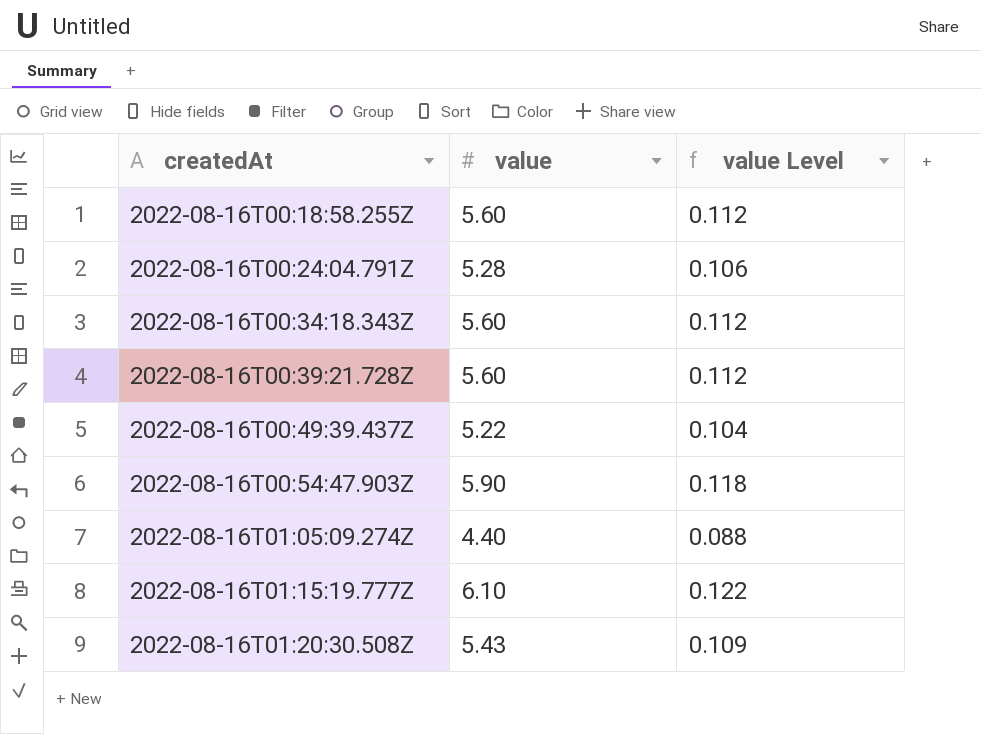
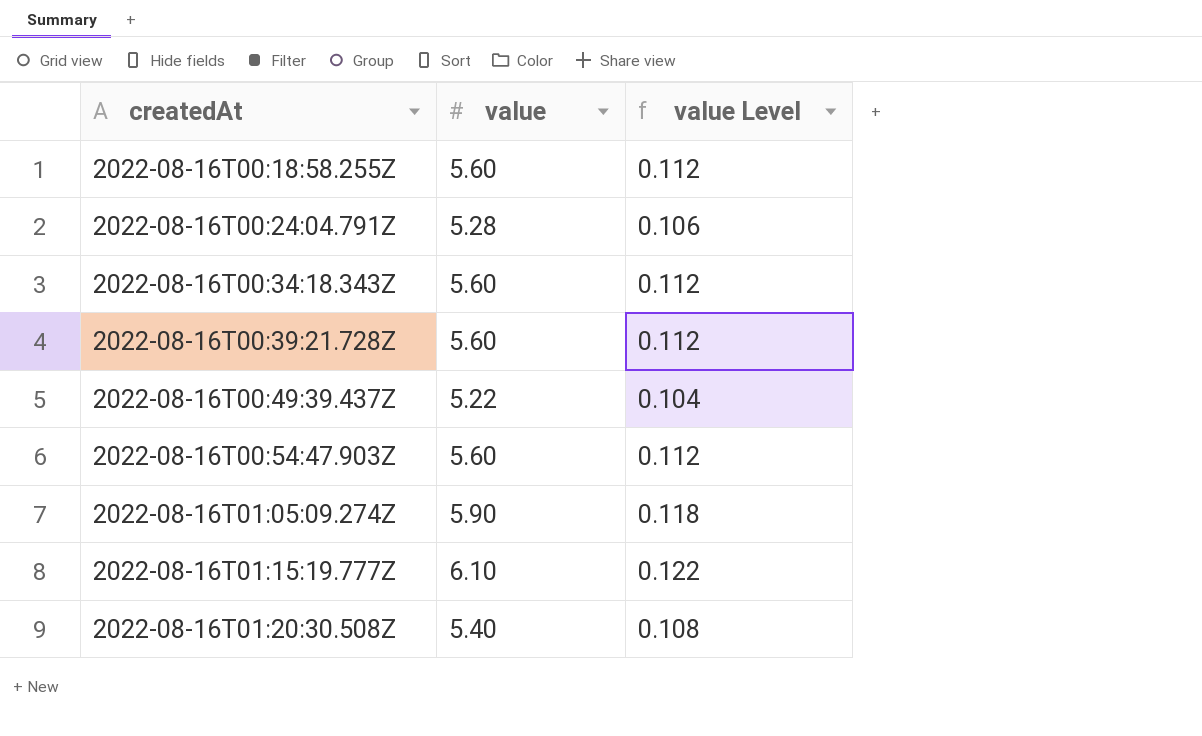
2022-08-16T00:54:47.903Z | value: 5.90 -> 5.60
2022-08-16T00:54:47.903Z | value Level: 0.118 -> 0.112
2022-08-16T01:05:09.274Z | value: 4.40 -> 5.90
2022-08-16T01:05:09.274Z | value Level: 0.088 -> 0.118
2022-08-16T01:20:30.508Z | value: 5.43 -> 5.40
2022-08-16T01:20:30.508Z | value Level: 0.109 -> 0.108

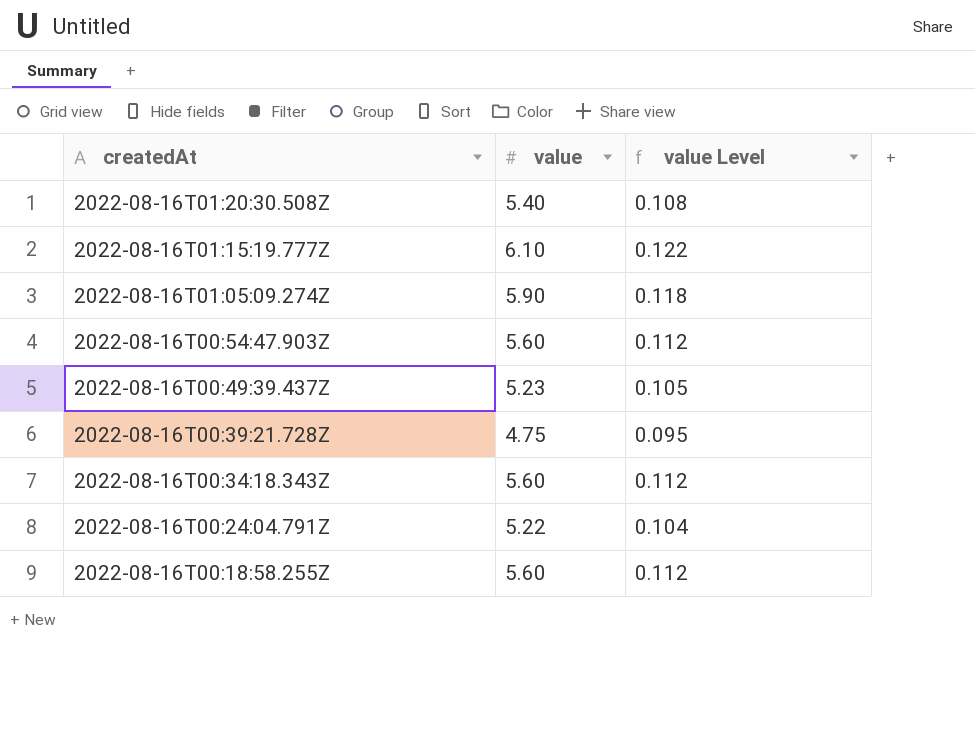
row order: createdAt ascending -> createdAt descending
2022-08-16T00:49:39.437Z | value: 5.22 -> 5.23
2022-08-16T00:49:39.437Z | value Level: 0.104 -> 0.105
2022-08-16T00:39:21.728Z | value: 5.60 -> 4.75
2022-08-16T00:39:21.728Z | value Level: 0.112 -> 0.095
2022-08-16T00:24:04.791Z | value: 5.28 -> 5.22
2022-08-16T00:24:04.791Z | value Level: 0.106 -> 0.104

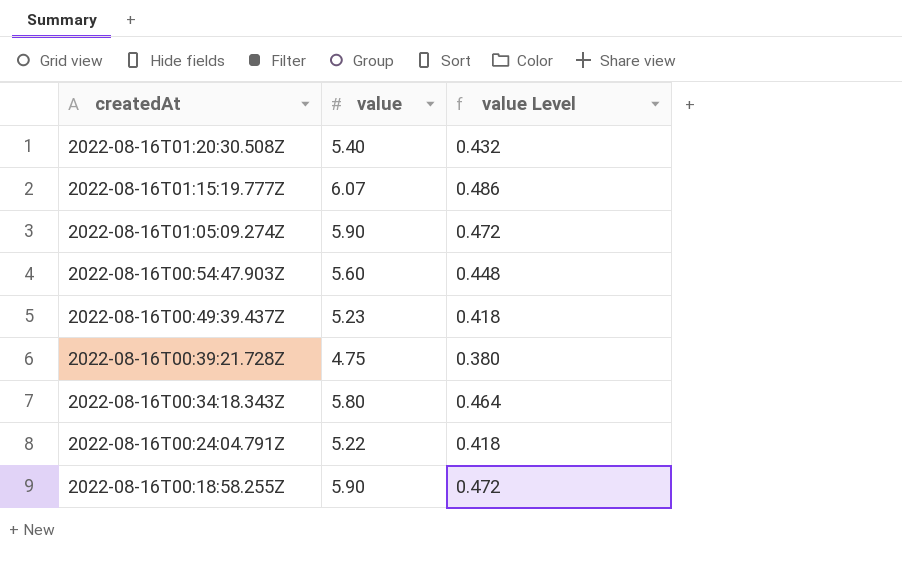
column value Level | formula: [value] * 0.02 -> [value] * 0.08
2022-08-16T01:15:19.777Z | value: 6.10 -> 6.07
2022-08-16T00:34:18.343Z | value: 5.60 -> 5.80
2022-08-16T00:18:58.255Z | value: 5.60 -> 5.90

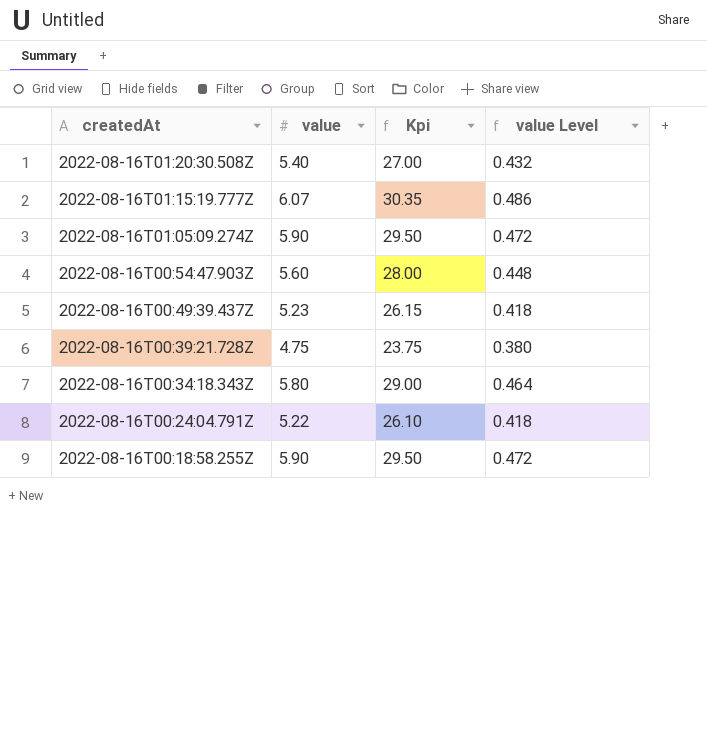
column Kpi | formula: none -> [value] * 5

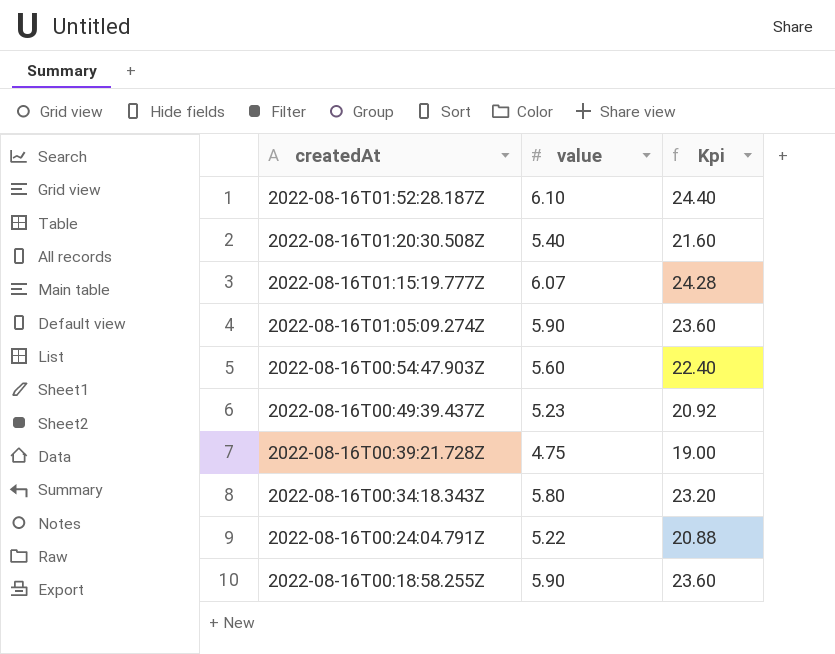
column value Level | formula: [value] * 0.08 -> none
column Kpi | formula: [value] * 5 -> [value] * 4
row 2022-08-16T01:52:28.187Z: none -> 6.10 | 24.40

